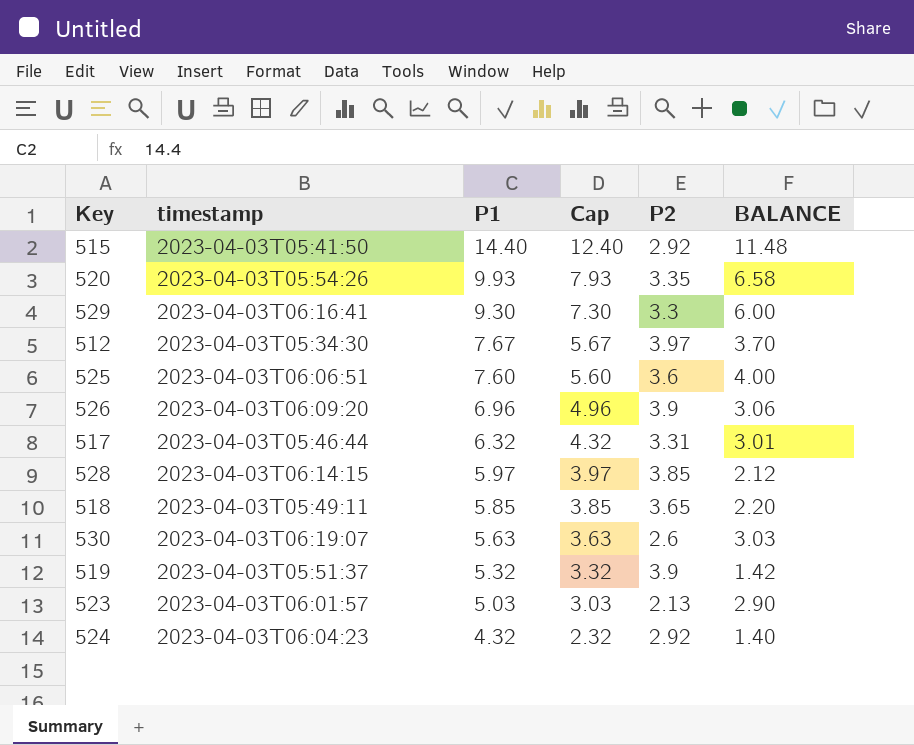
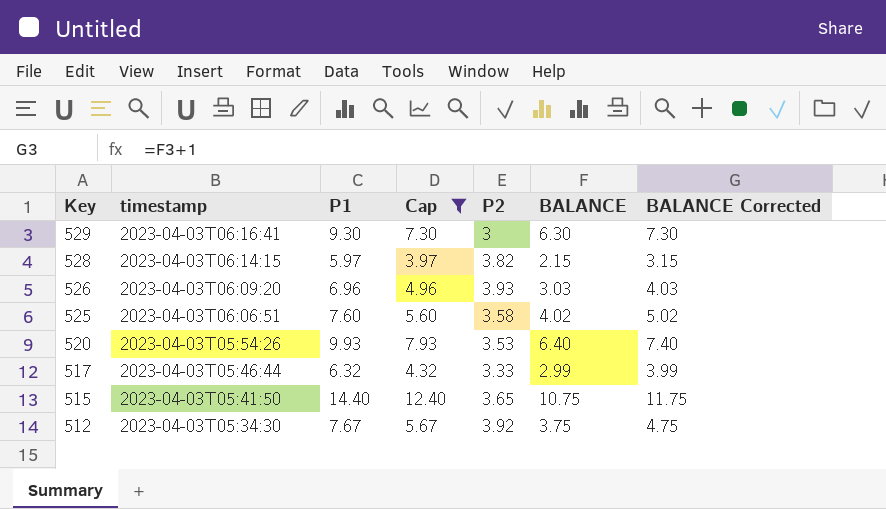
filter: none -> Cap >= 3.97
row order: P1 descending -> Key descending
column BALANCE Corrected | formula: none -> [BALANCE] + 1
529 | P2: 3.3 -> 3
529 | BALANCE: 6.00 -> 6.30
528 | P2: 3.85 -> 3.82
528 | BALANCE: 2.12 -> 2.15
526 | P2: 3.9 -> 3.93
526 | BALANCE: 3.06 -> 3.03
525 | P2: 3.6 -> 3.58
525 | BALANCE: 4.00 -> 4.02
520 | P2: 3.35 -> 3.53
520 | BALANCE: 6.58 -> 6.40
517 | P2: 3.31 -> 3.33
517 | BALANCE: 3.01 -> 2.99
515 | P2: 2.92 -> 3.65
515 | BALANCE: 11.48 -> 10.75
512 | P2: 3.97 -> 3.92
512 | BALANCE: 3.70 -> 3.75

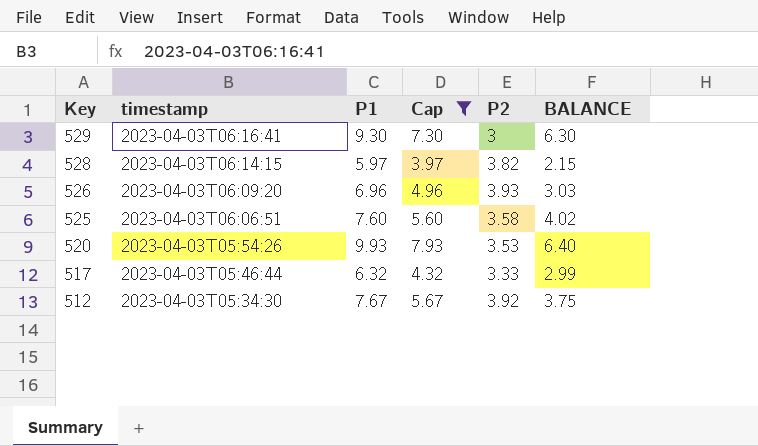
column BALANCE Corrected | formula: [BALANCE] + 1 -> none
row 515: 2023-04-03T05:41:50 | 14.40 | 12.40 | 3.65 | 10.75 | 11.75 -> none

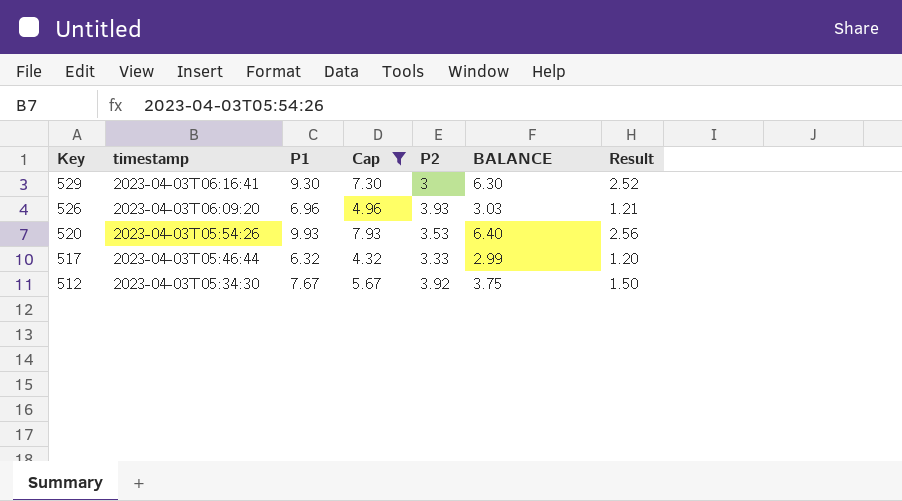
column Result | formula: none -> [BALANCE] * 0.4
row 528: 2023-04-03T06:14:15 | 5.97 | 3.97 | 3.82 | 2.15 -> none
row 525: 2023-04-03T06:06:51 | 7.60 | 5.60 | 3.58 | 4.02 -> none

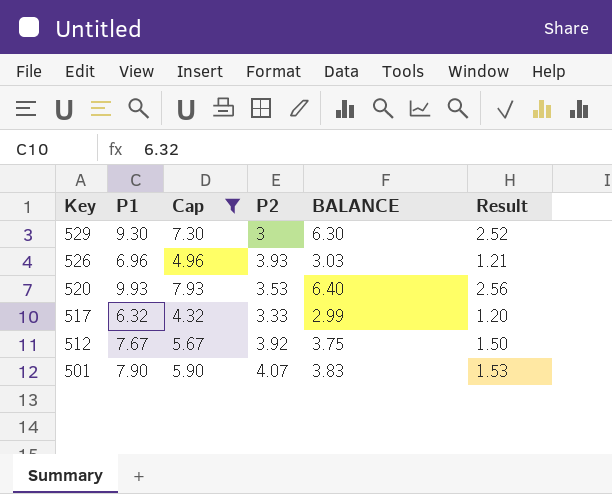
column timestamp | position: 2 -> none
row 501: none -> 7.90 | 5.90 | 4.07 | 3.83 | 1.53

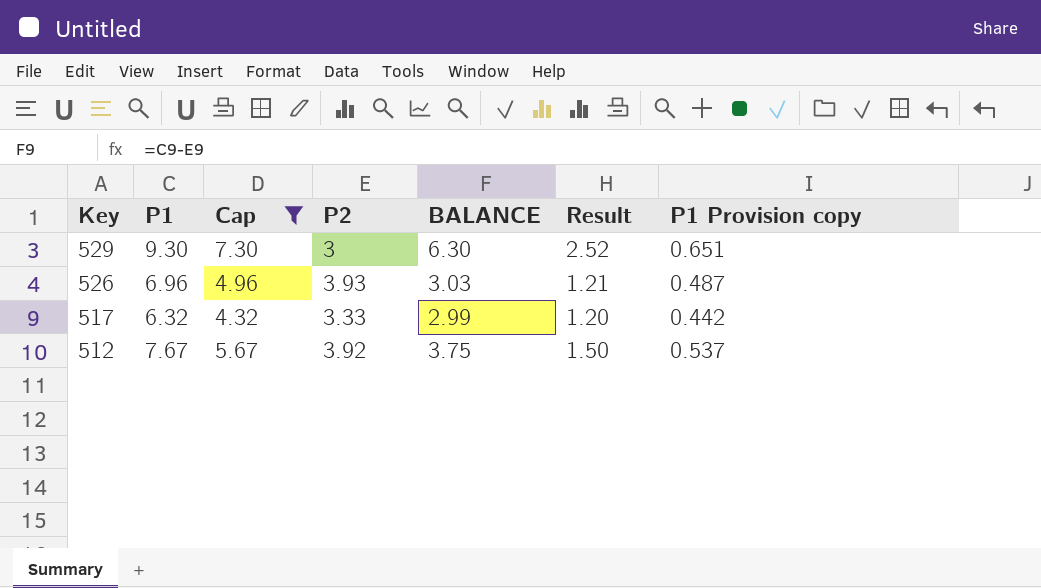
column P1 Provision copy | formula: none -> [P1] * 0.07
row 520: 9.93 | 7.93 | 3.53 | 6.40 | 2.56 -> none
row 501: 7.90 | 5.90 | 4.07 | 3.83 | 1.53 -> none

